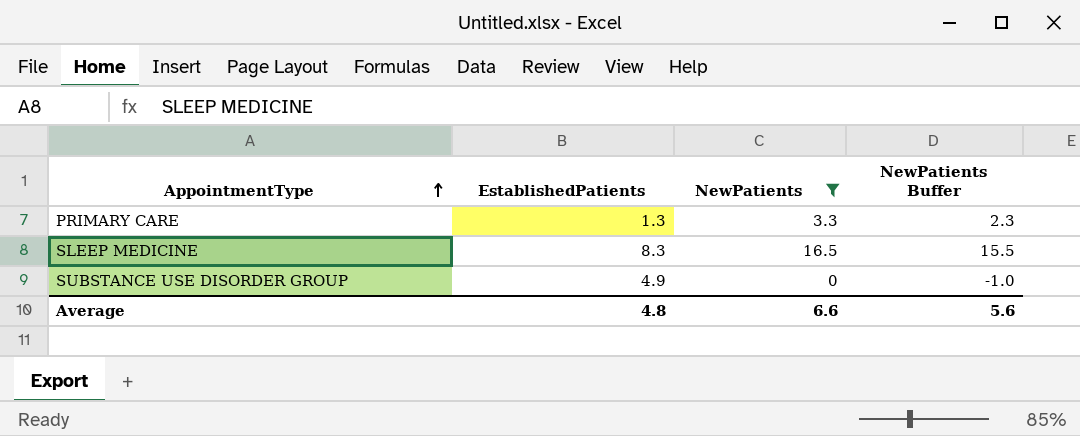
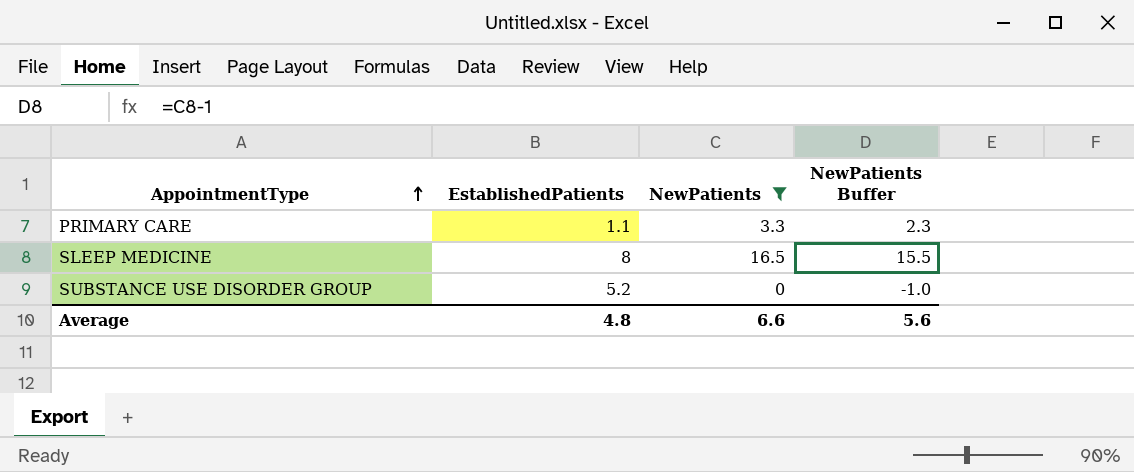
PRIMARY CARE | EstablishedPatients: 1.3 -> 1.1
SLEEP MEDICINE | EstablishedPatients: 8.3 -> 8
SUBSTANCE USE DISORDER GROUP | EstablishedPatients: 4.9 -> 5.2

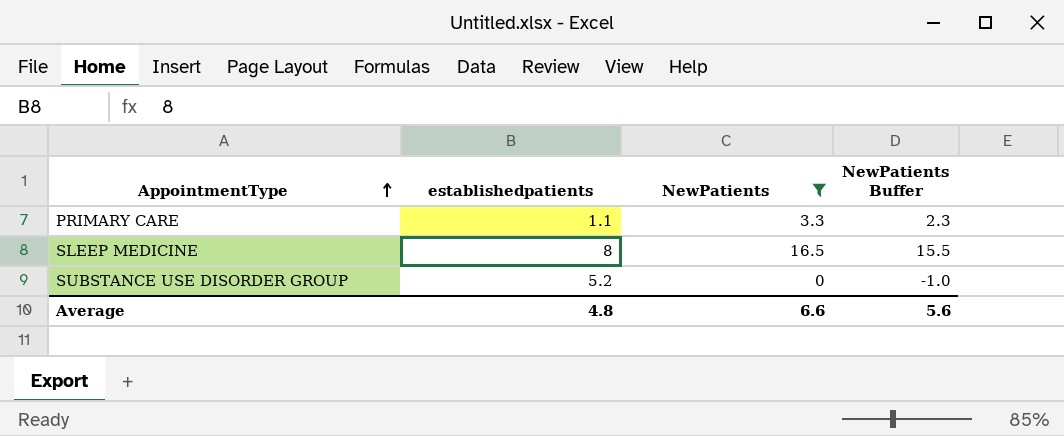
column name: EstablishedPatients -> establishedpatients

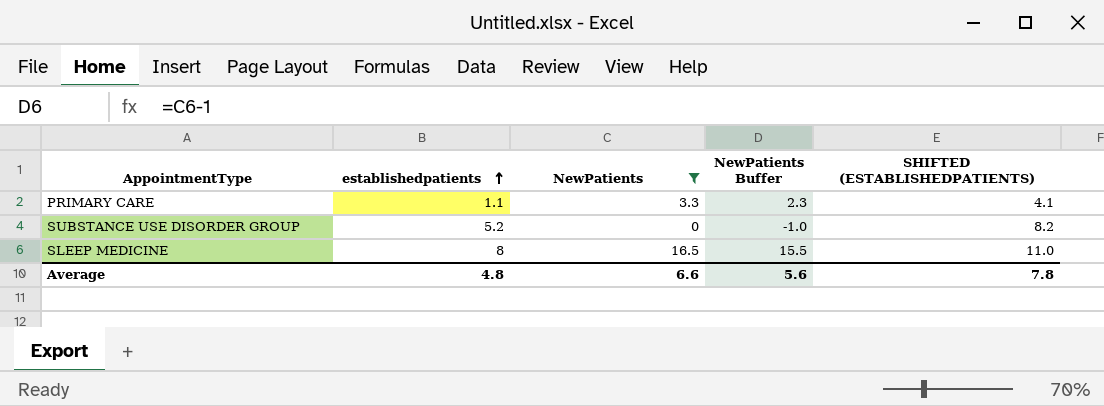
row order: AppointmentType ascending -> establishedpatients ascending
column SHIFTED (ESTABLISHEDPATIENTS) | formula: none -> [establishedpatients] + 3

